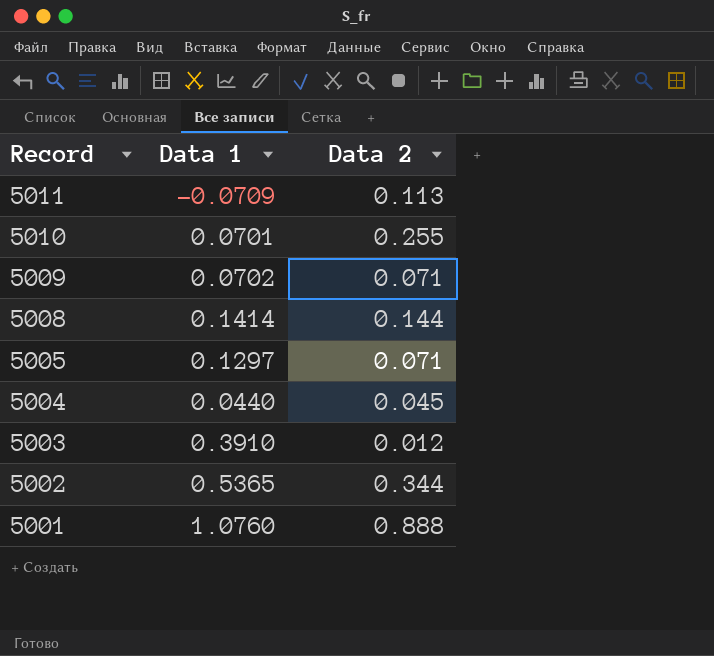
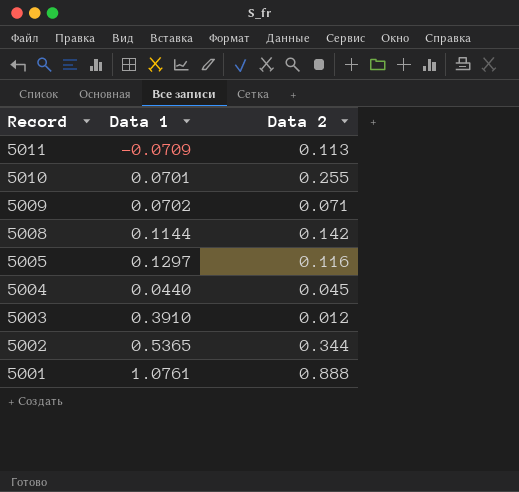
5008 | Data 1: 0.1414 -> 0.1144
5008 | Data 2: 0.144 -> 0.142
5005 | Data 2: 0.071 -> 0.116
5001 | Data 1: 1.0760 -> 1.0761

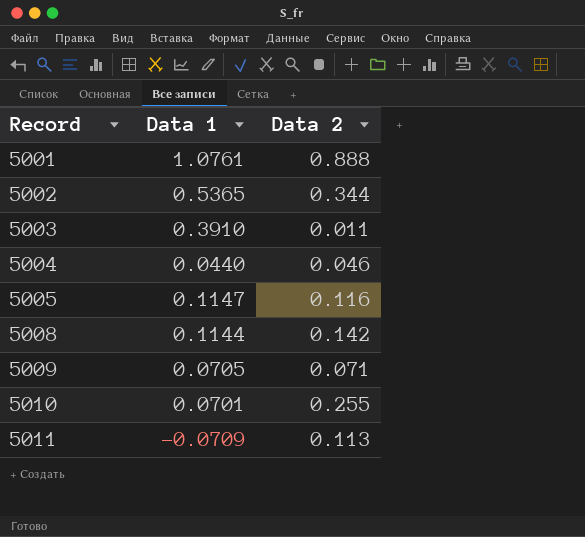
row order: Record descending -> Record ascending
5003 | Data 2: 0.012 -> 0.011
5004 | Data 2: 0.045 -> 0.046
5005 | Data 1: 0.1297 -> 0.1147
5009 | Data 1: 0.0702 -> 0.0705

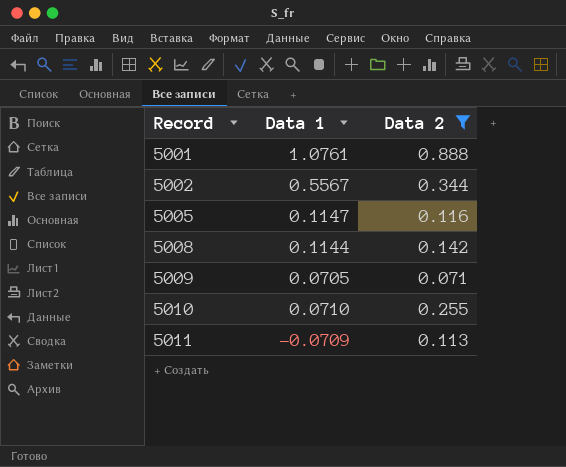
filter: none -> Data 2 >= 0.071
5002 | Data 1: 0.5365 -> 0.5567
5010 | Data 1: 0.0701 -> 0.0710

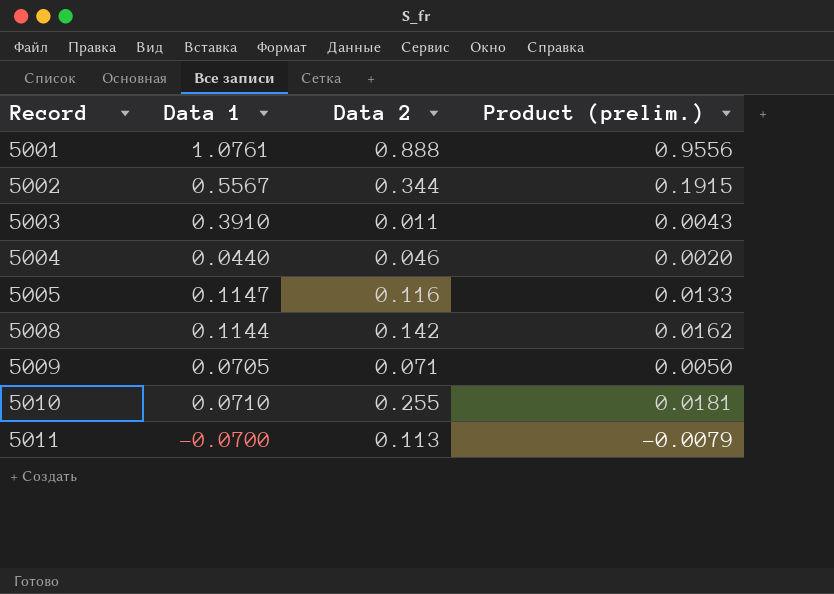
filter: Data 2 >= 0.071 -> none
column Product (prelim.) | formula: none -> [Data 1] * [Data 2]
5011 | Data 1: -0.0709 -> -0.0700

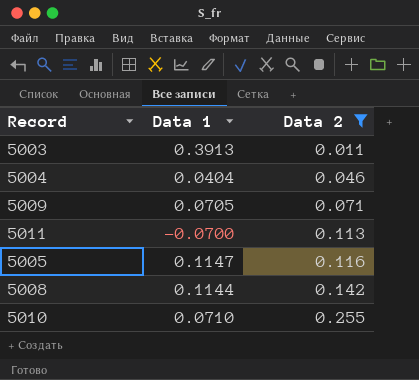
filter: none -> Data 2 <= 0.255
row order: Record ascending -> Data 2 ascending
column Product (prelim.) | formula: [Data 1] * [Data 2] -> none
5003 | Data 1: 0.3910 -> 0.3913
5004 | Data 1: 0.0440 -> 0.0404

